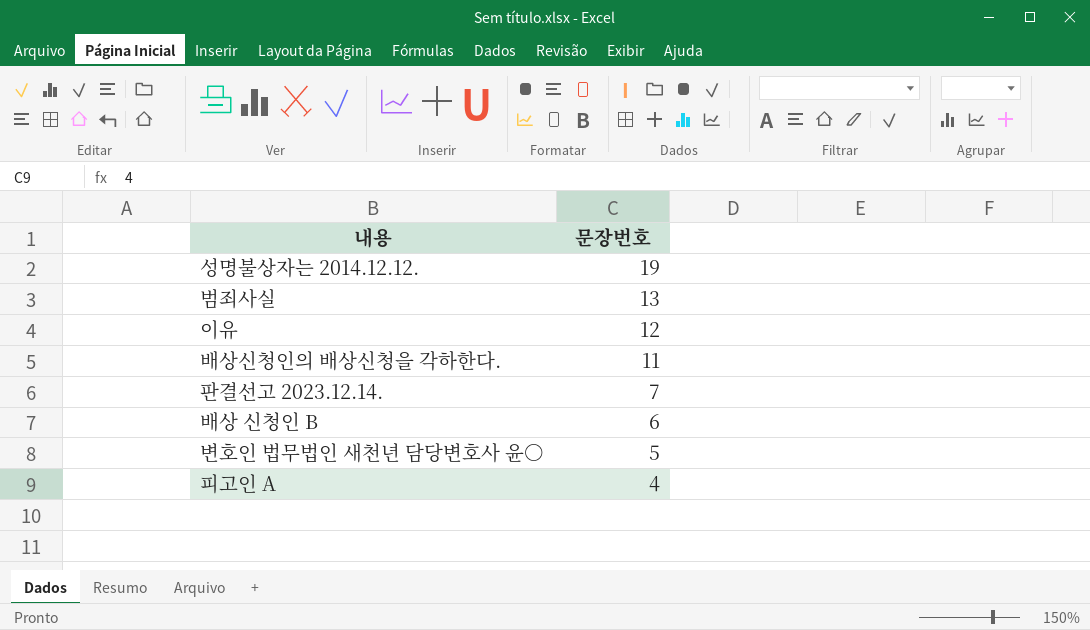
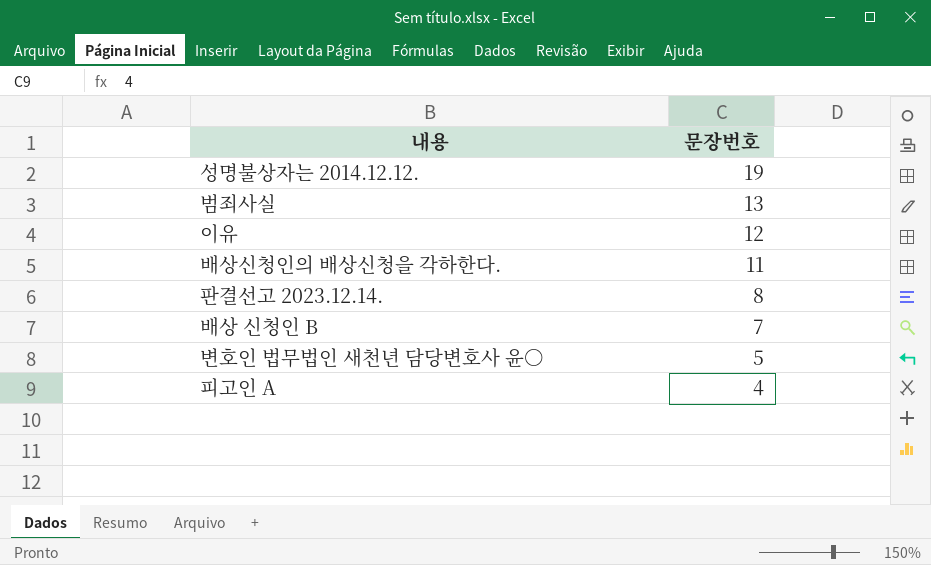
판결선고 2023.12.14. | 문장번호: 7 -> 8
배상 신청인 B | 문장번호: 6 -> 7

